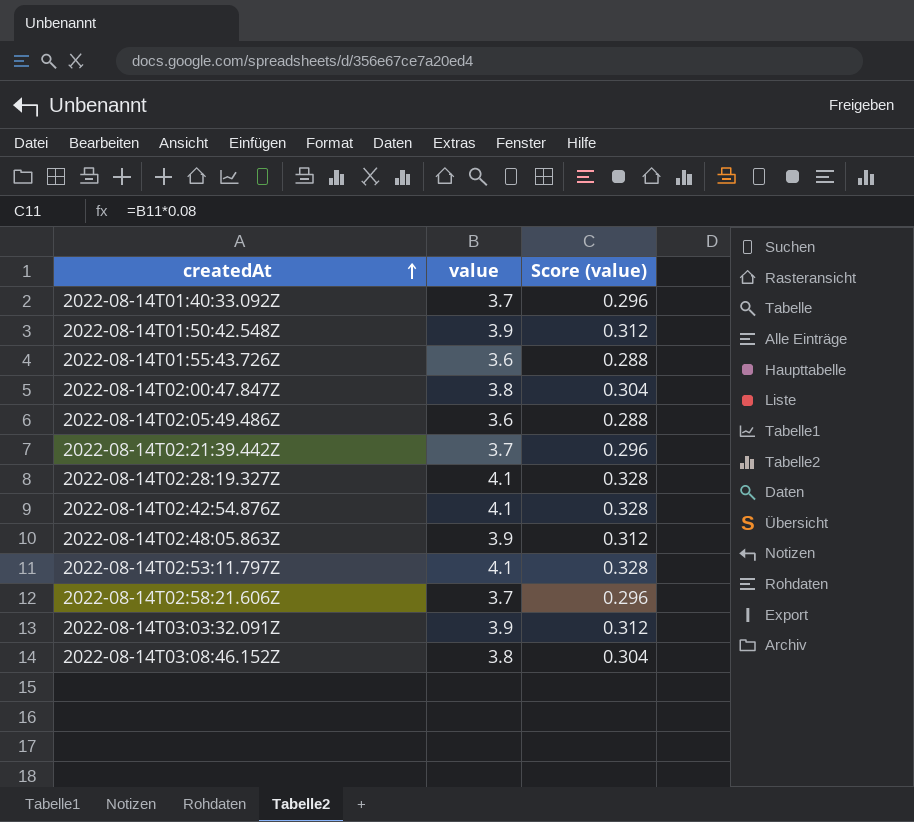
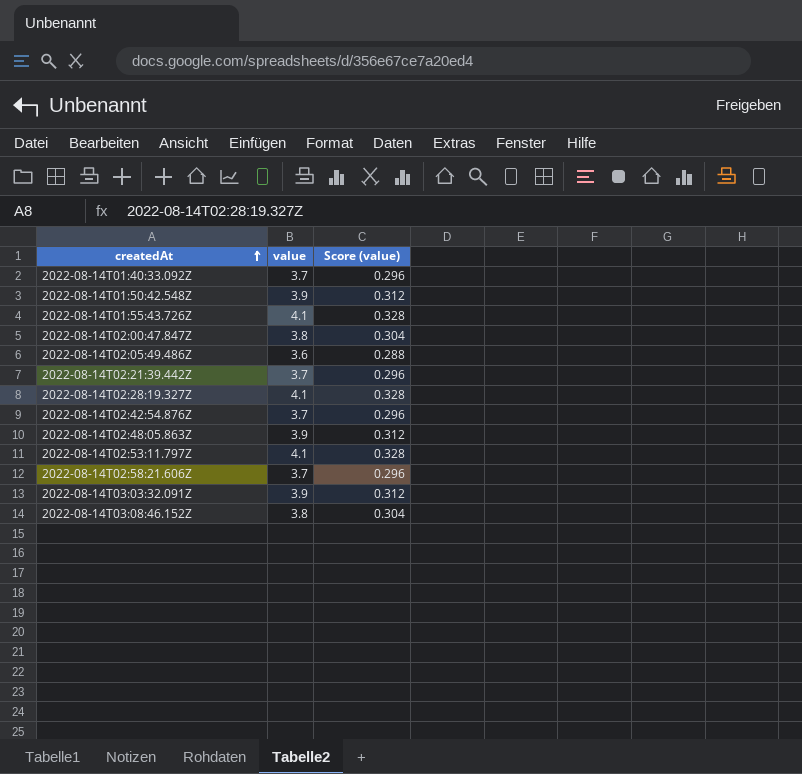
2022-08-14T01:55:43.726Z | value: 3.6 -> 4.1
2022-08-14T01:55:43.726Z | Score (value): 0.288 -> 0.328
2022-08-14T02:42:54.876Z | value: 4.1 -> 3.7
2022-08-14T02:42:54.876Z | Score (value): 0.328 -> 0.296

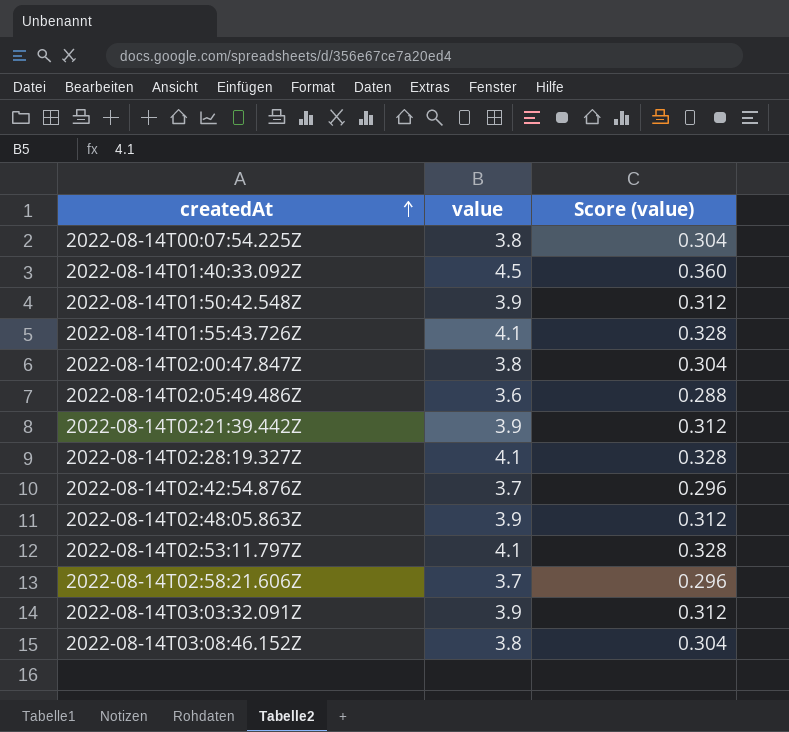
row 2022-08-14T00:07:54.225Z: none -> 3.8 | 0.304
2022-08-14T01:40:33.092Z | value: 3.7 -> 4.5
2022-08-14T01:40:33.092Z | Score (value): 0.296 -> 0.360
2022-08-14T02:21:39.442Z | value: 3.7 -> 3.9
2022-08-14T02:21:39.442Z | Score (value): 0.296 -> 0.312

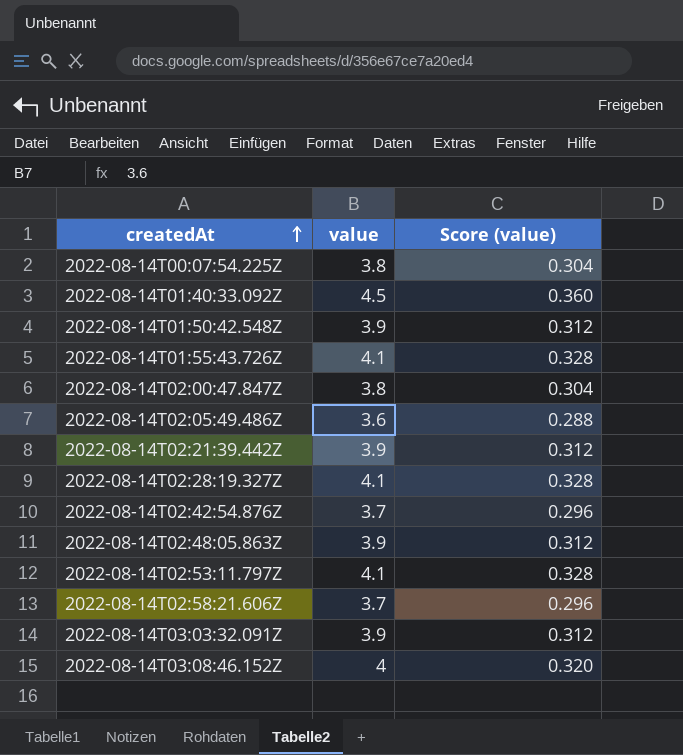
2022-08-14T03:08:46.152Z | value: 3.8 -> 4
2022-08-14T03:08:46.152Z | Score (value): 0.304 -> 0.320

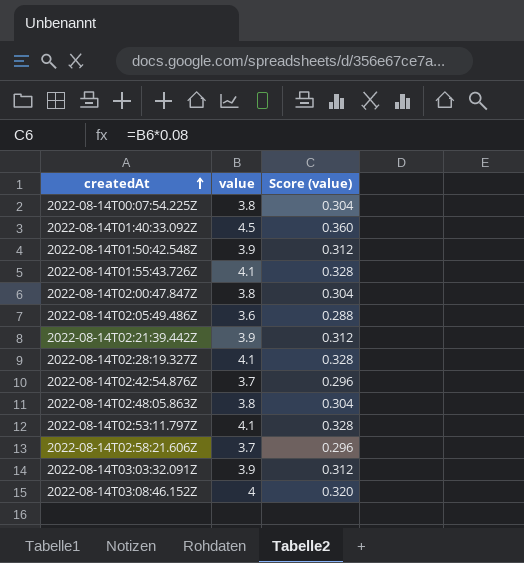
2022-08-14T02:48:05.863Z | value: 3.9 -> 3.8
2022-08-14T02:48:05.863Z | Score (value): 0.312 -> 0.304

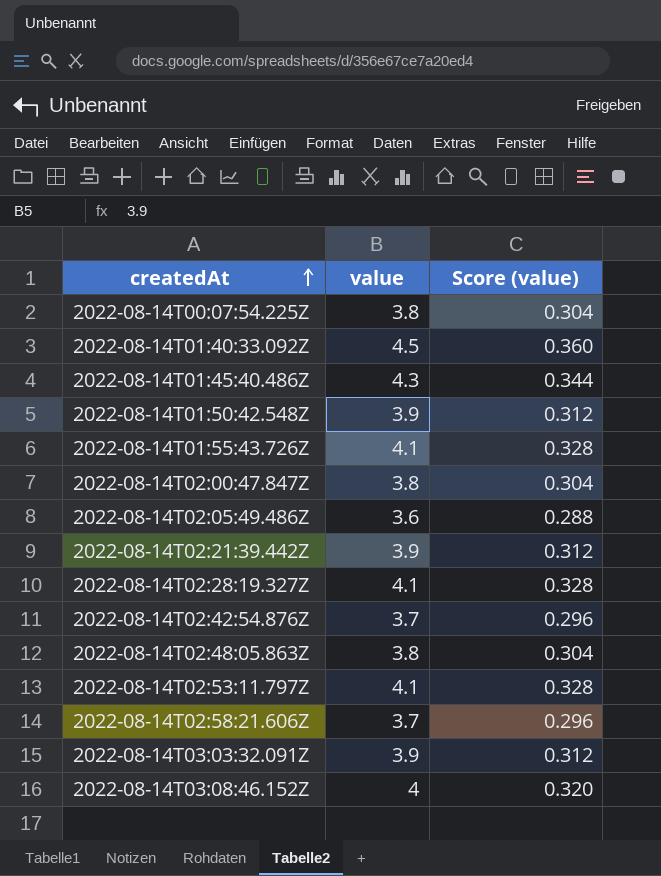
row 2022-08-14T01:45:40.486Z: none -> 4.3 | 0.344

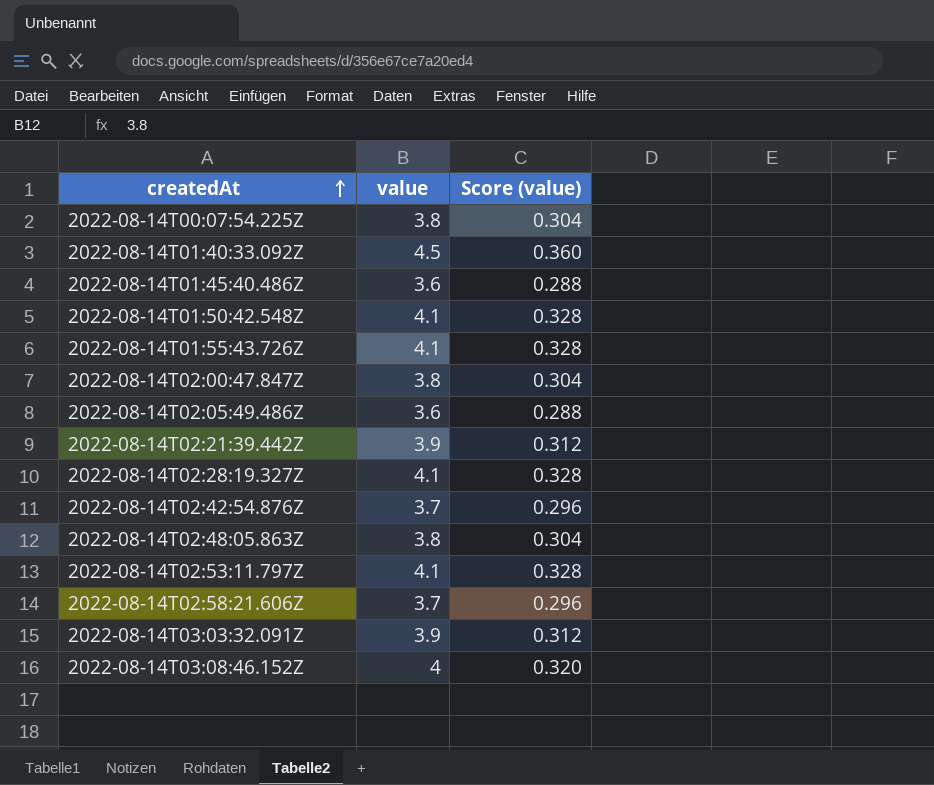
2022-08-14T01:45:40.486Z | value: 4.3 -> 3.6
2022-08-14T01:45:40.486Z | Score (value): 0.344 -> 0.288
2022-08-14T01:50:42.548Z | value: 3.9 -> 4.1
2022-08-14T01:50:42.548Z | Score (value): 0.312 -> 0.328

